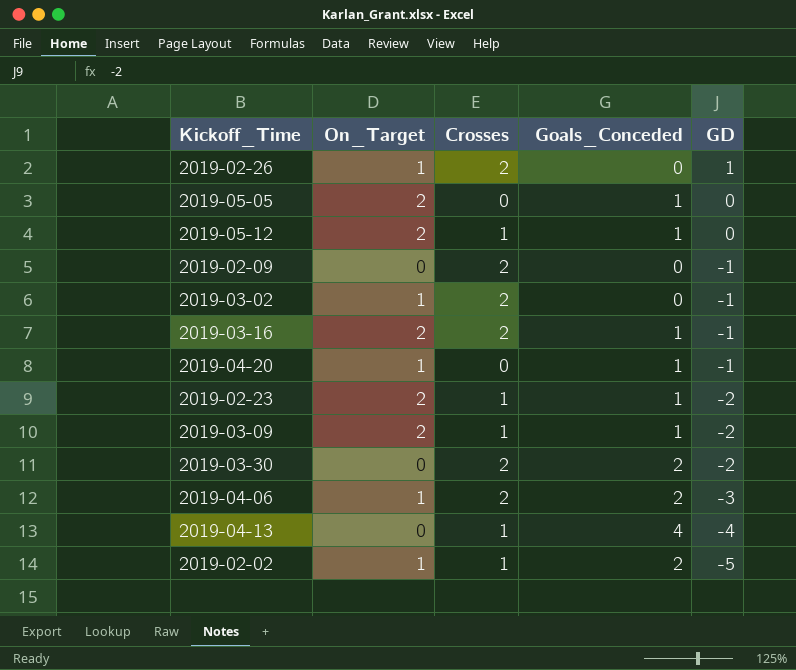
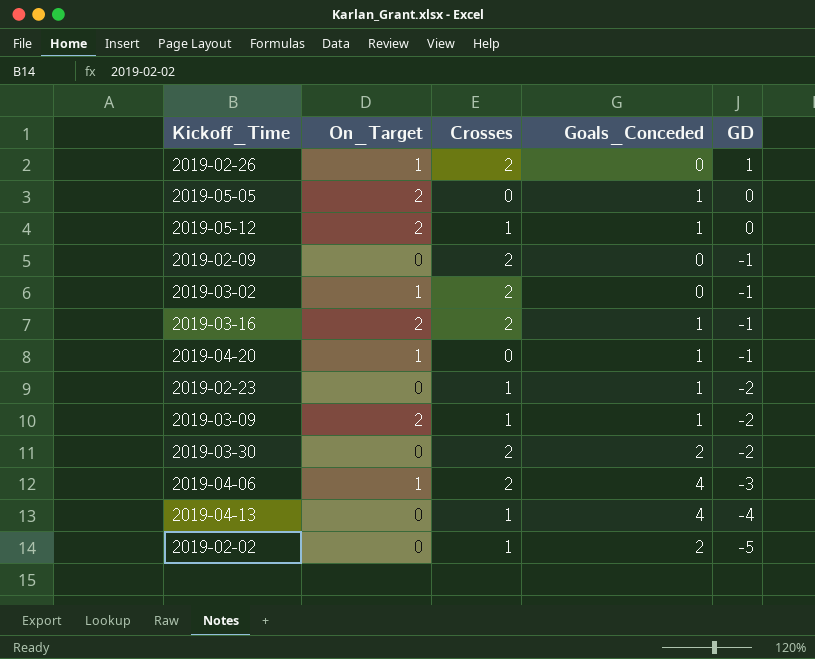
2019-02-23 | On_Target: 2 -> 0
2019-04-06 | Goals_Conceded: 2 -> 4
2019-02-02 | On_Target: 1 -> 0

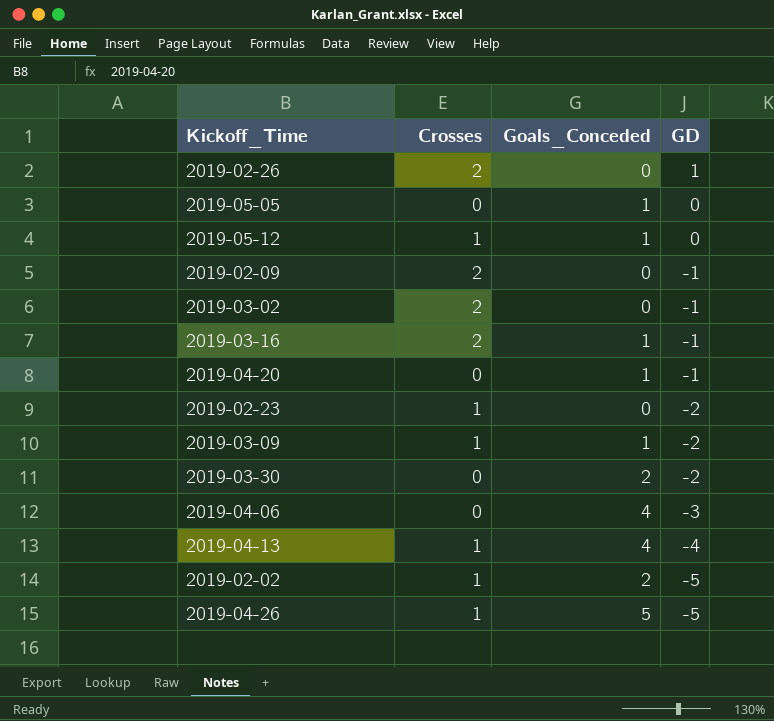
column On_Target | position: 2 -> none
2019-02-23 | Goals_Conceded: 1 -> 0
2019-03-30 | Crosses: 2 -> 0
2019-04-06 | Crosses: 2 -> 0
row 2019-04-26: none -> 1 | 5 | -5

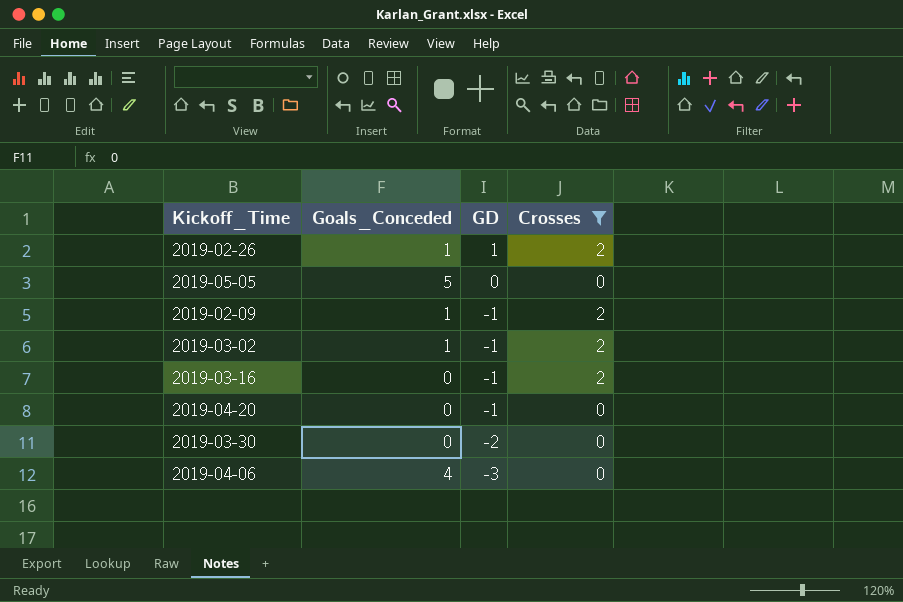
filter: none -> Crosses != 1
column Crosses | position: 2 -> 4
2019-02-26 | Goals_Conceded: 0 -> 1
2019-05-05 | Goals_Conceded: 1 -> 5
2019-02-09 | Goals_Conceded: 0 -> 1
2019-03-02 | Goals_Conceded: 0 -> 1
2019-03-16 | Goals_Conceded: 1 -> 0
2019-04-20 | Goals_Conceded: 1 -> 0
2019-03-30 | Goals_Conceded: 2 -> 0

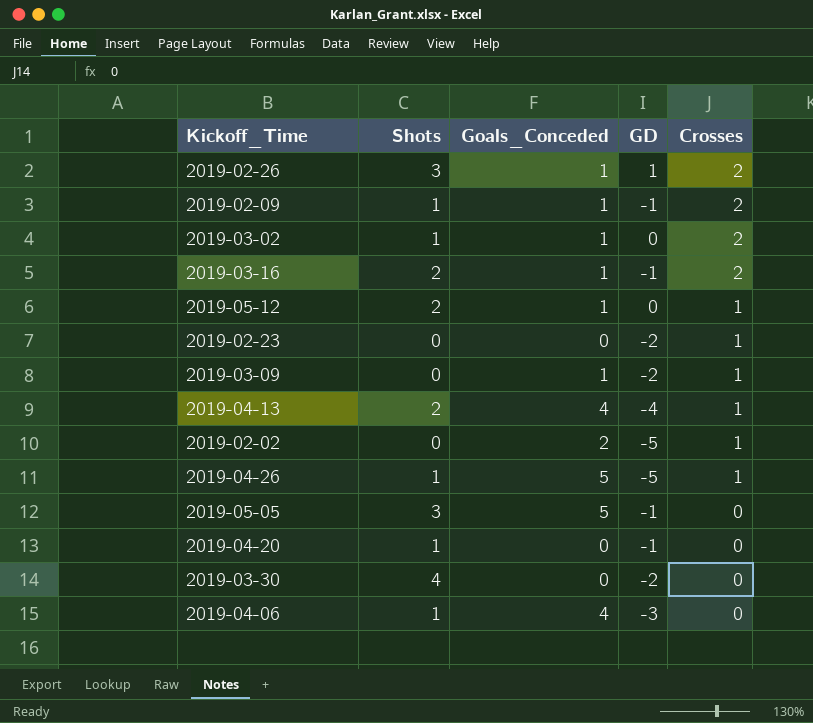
filter: Crosses != 1 -> none
row order: GD descending -> Crosses descending
column Shots | position: none -> 2
2019-03-02 | GD: -1 -> 0
2019-03-16 | Goals_Conceded: 0 -> 1
2019-05-05 | GD: 0 -> -1

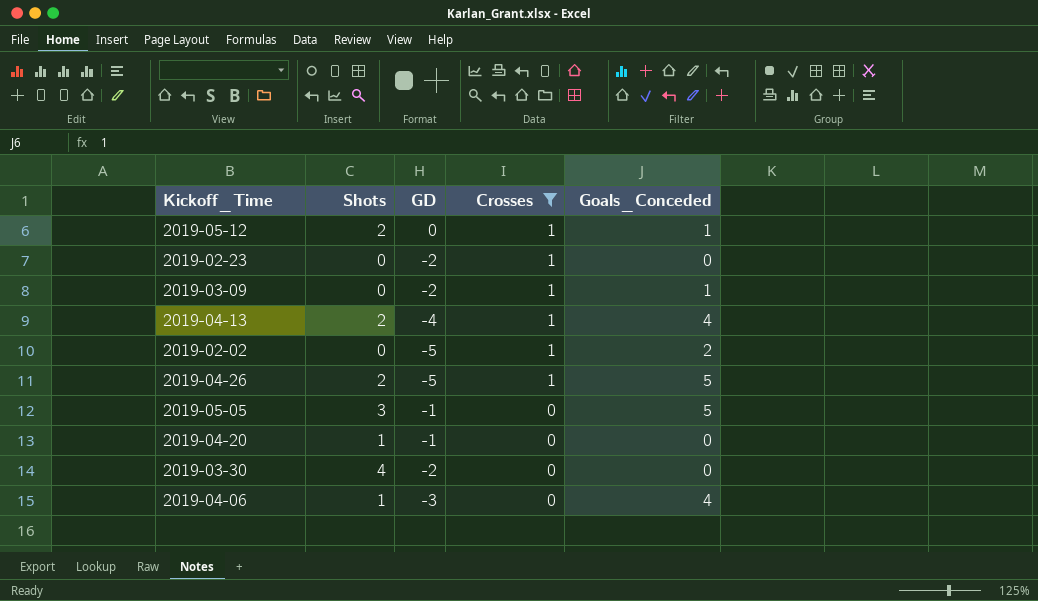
filter: none -> Crosses != 2
column Goals_Conceded | position: 3 -> 5
2019-04-26 | Shots: 1 -> 2

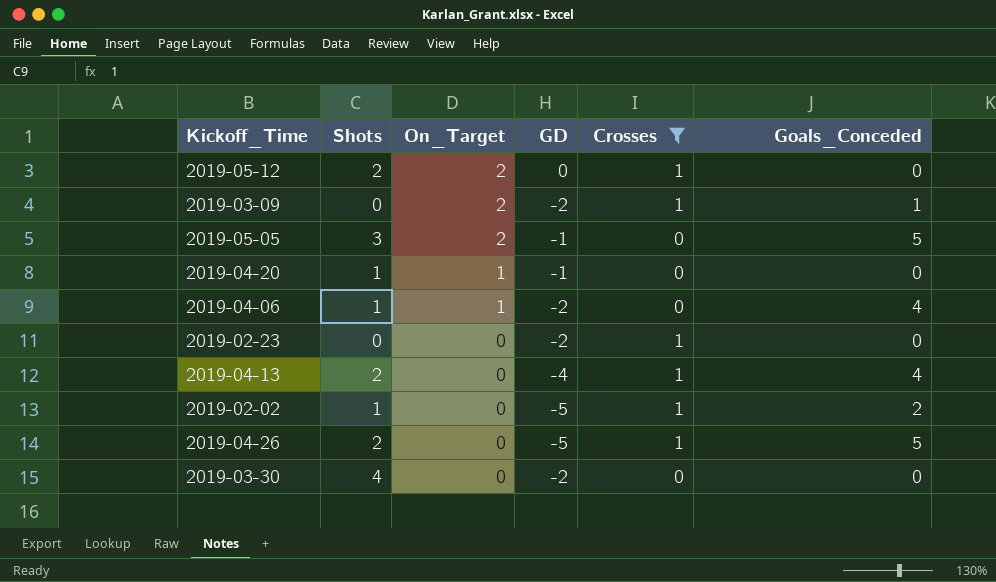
row order: Crosses descending -> On_Target descending
column On_Target | position: none -> 3
2019-05-12 | Goals_Conceded: 1 -> 0
2019-04-06 | GD: -3 -> -2
2019-02-02 | Shots: 0 -> 1

